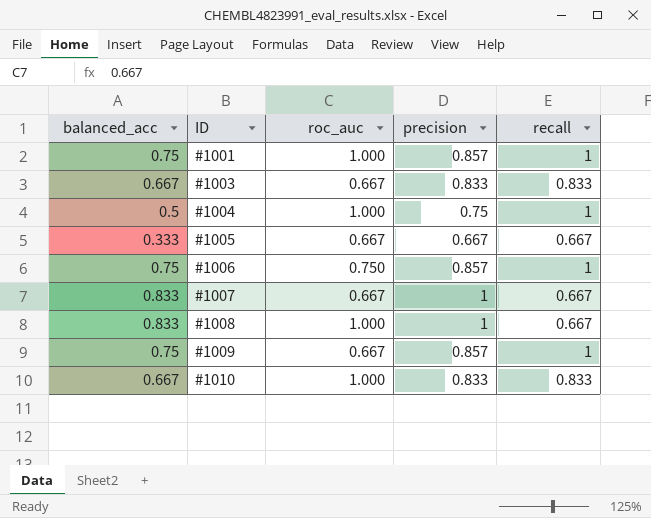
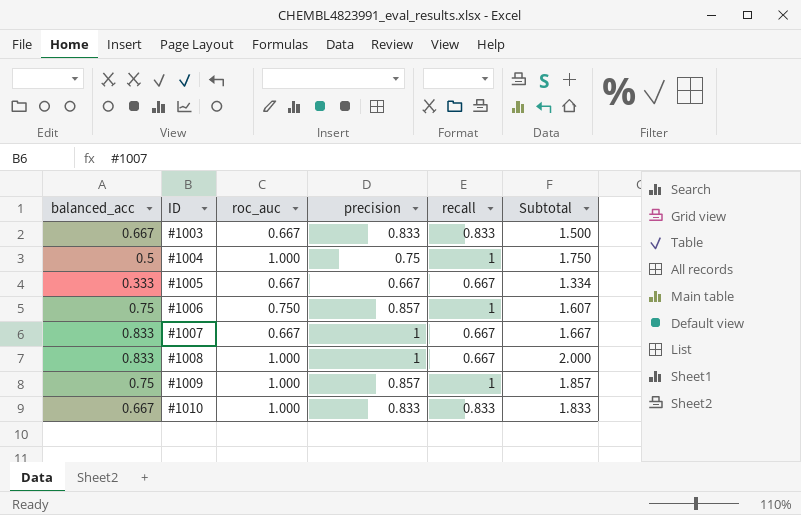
column Subtotal | formula: none -> [roc_auc] + [precision]
row #1001: 0.75 | 1.000 | 0.857 | 1 -> none
#1009 | roc_auc: 0.667 -> 1.000

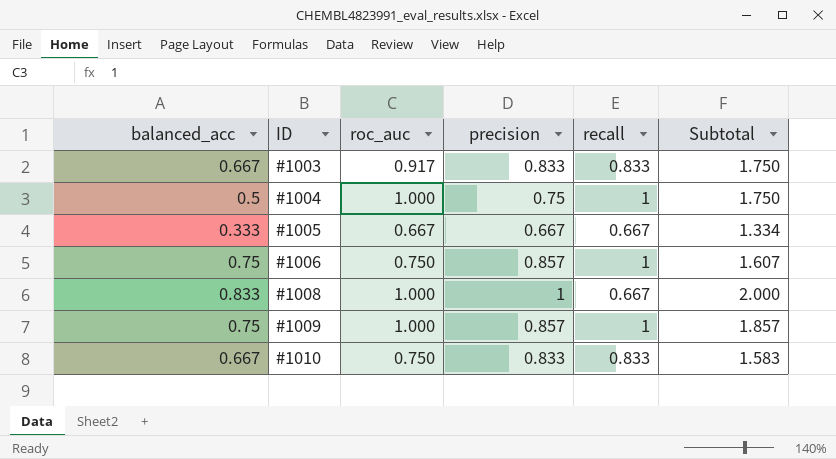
row #1007: 0.833 | 0.667 | 1 | 0.667 | 1.667 -> none
#1003 | roc_auc: 0.667 -> 0.917
#1003 | Subtotal: 1.500 -> 1.750
#1010 | roc_auc: 1.000 -> 0.750
#1010 | Subtotal: 1.833 -> 1.583

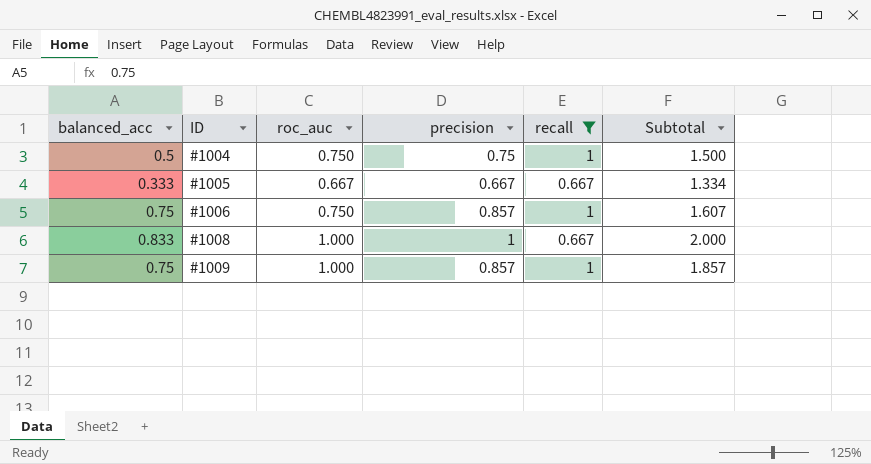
filter: none -> recall != 0.833
#1004 | roc_auc: 1.000 -> 0.750
#1004 | Subtotal: 1.750 -> 1.500

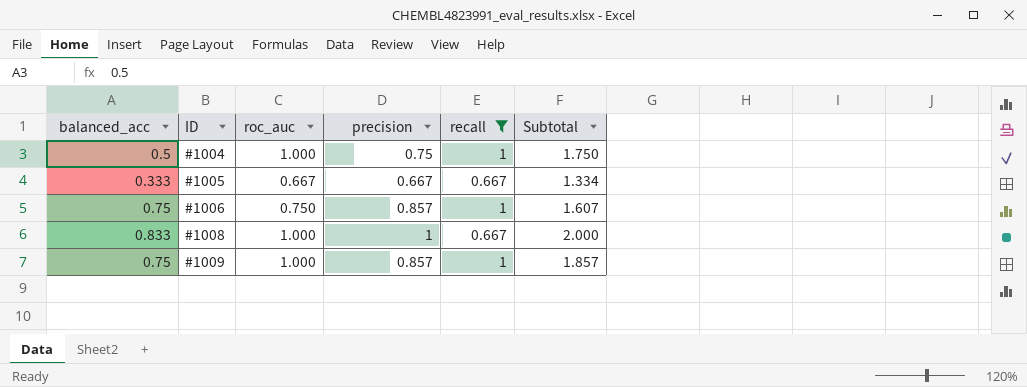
#1004 | roc_auc: 0.750 -> 1.000
#1004 | Subtotal: 1.500 -> 1.750

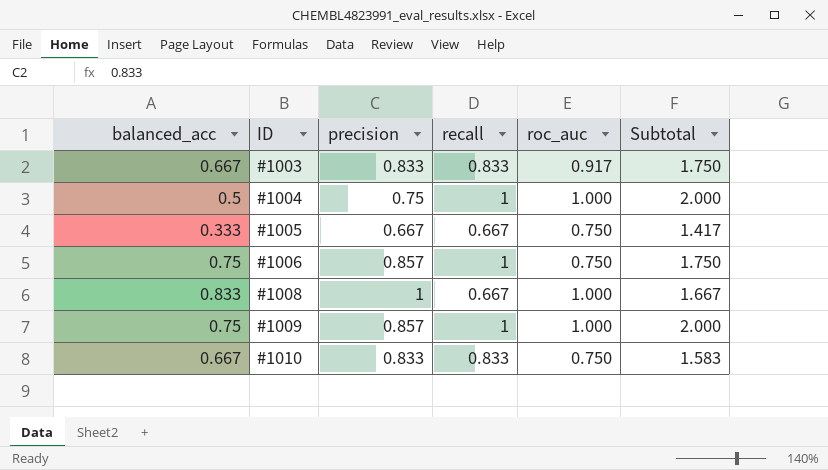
filter: recall != 0.833 -> none
column roc_auc | position: 3 -> 5
column Subtotal | formula: [roc_auc] + [precision] -> [recall] + [roc_auc]
#1005 | roc_auc: 0.667 -> 0.750

